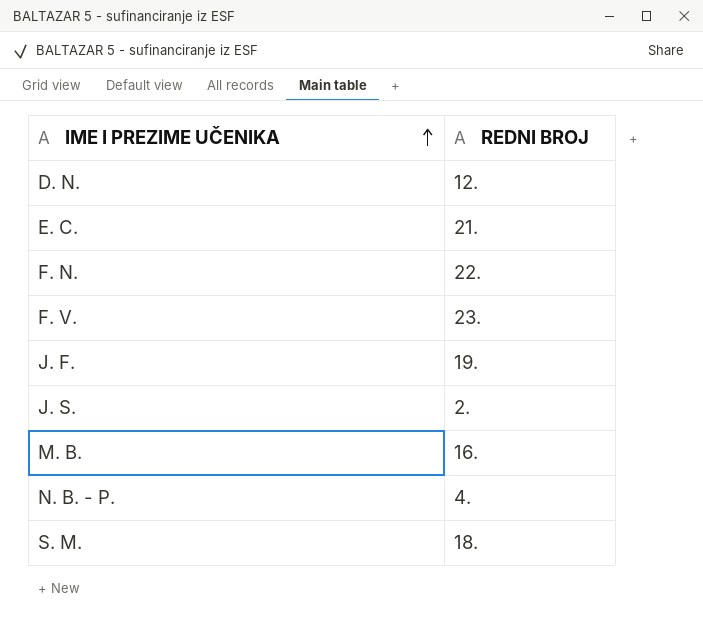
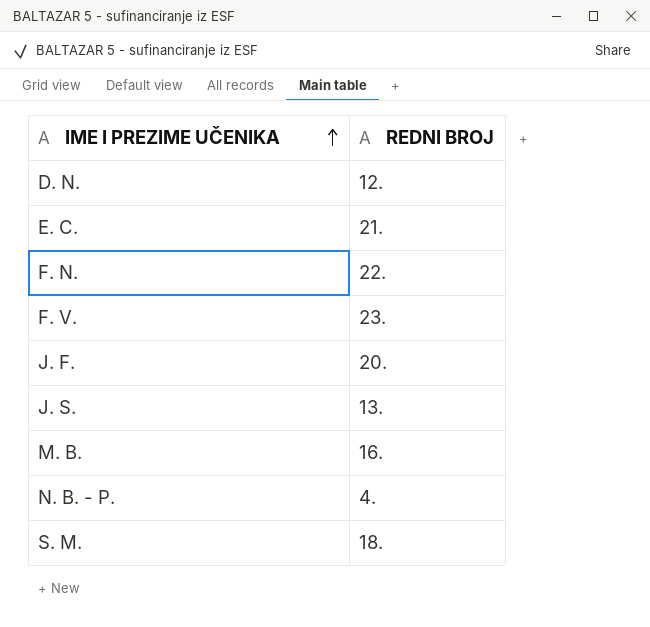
J. F. | REDNI BROJ: 19. -> 20.
J. S. | REDNI BROJ: 2. -> 13.

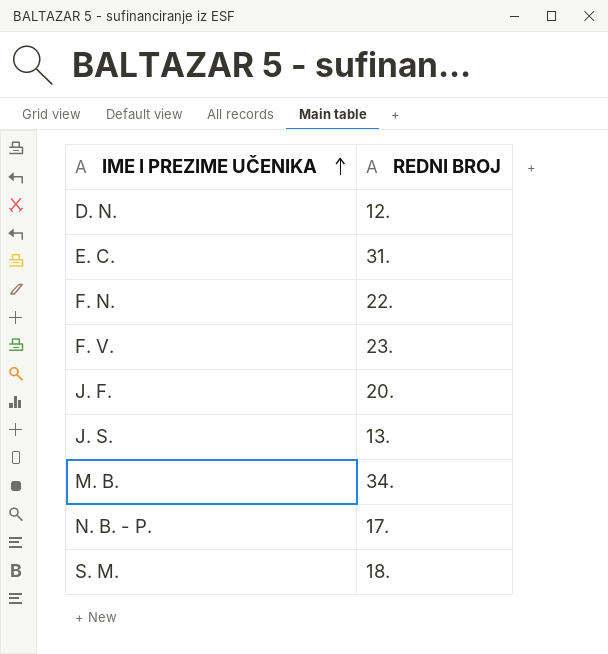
E. C. | REDNI BROJ: 21. -> 31.
M. B. | REDNI BROJ: 16. -> 34.
N. B. - P. | REDNI BROJ: 4. -> 17.

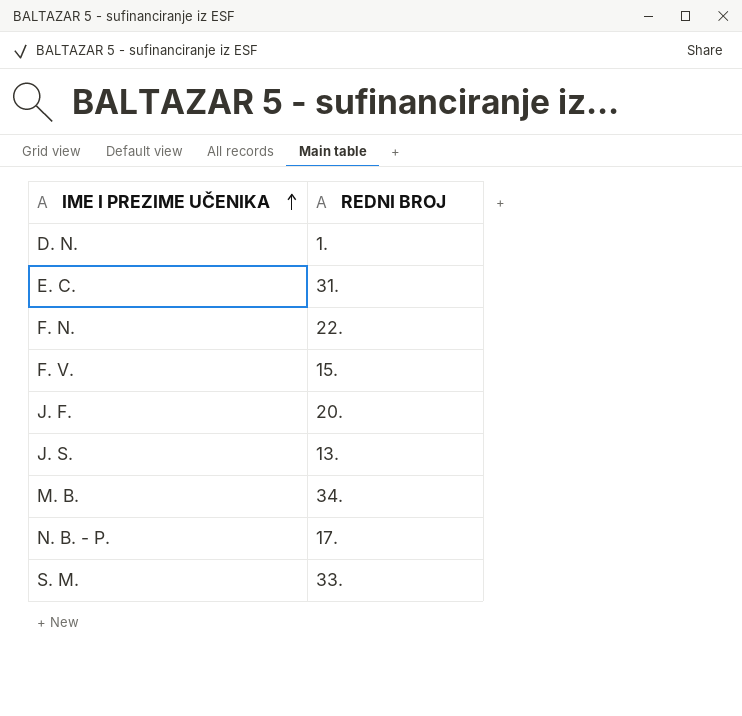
D. N. | REDNI BROJ: 12. -> 1.
F. V. | REDNI BROJ: 23. -> 15.
S. M. | REDNI BROJ: 18. -> 33.

